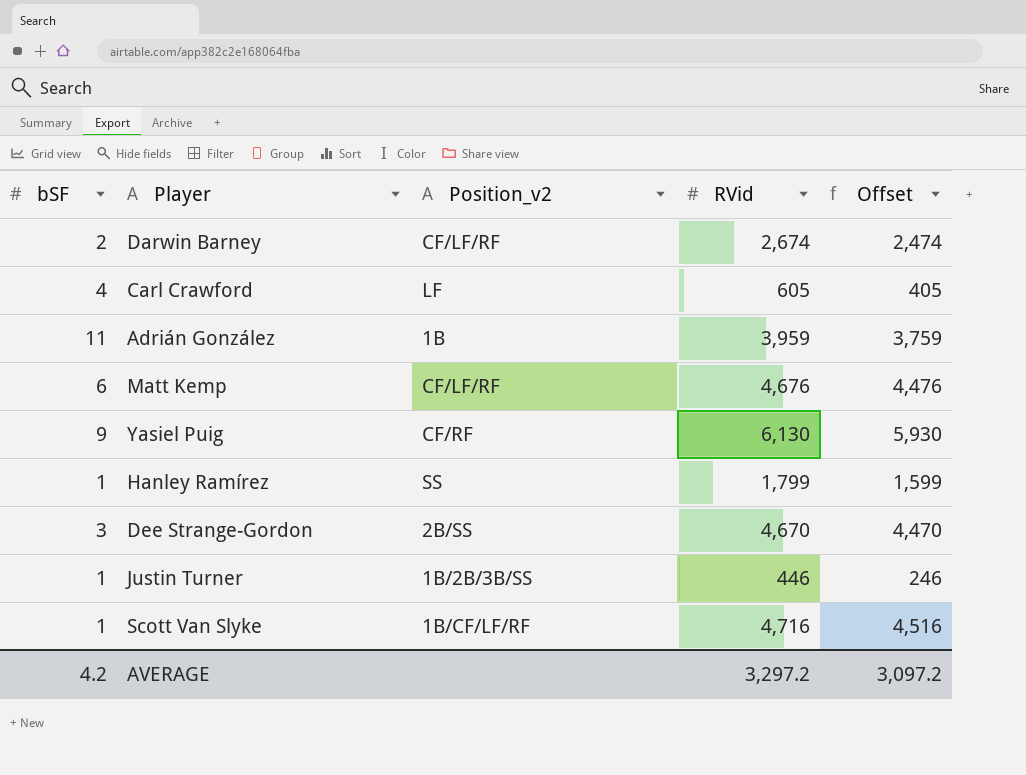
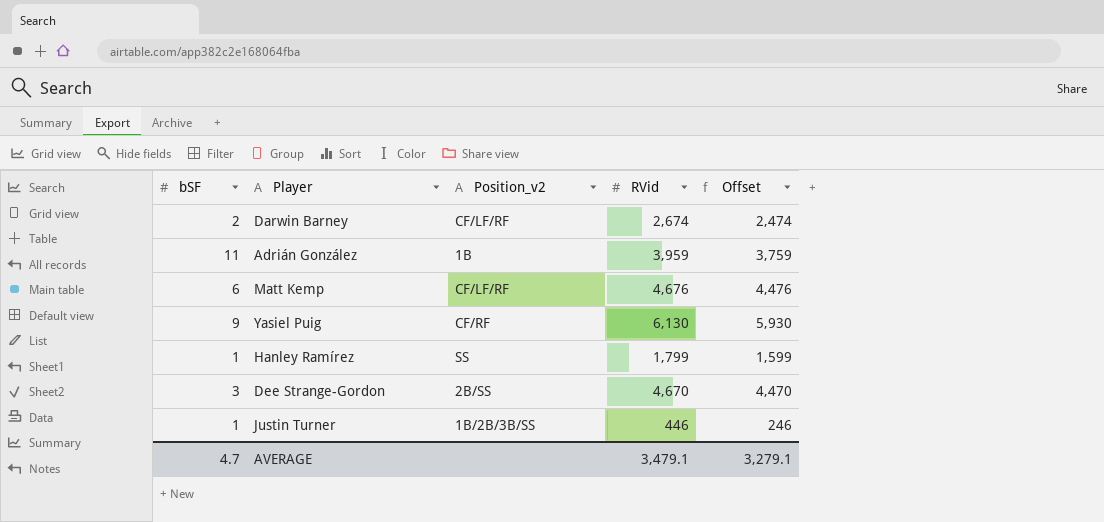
row Carl Crawford: 4 | LF | 605 | 405 -> none
row Scott Van Slyke: 1 | 1B/CF/LF/RF | 4,716 | 4,516 -> none
AVERAGE | bSF: 4.2 -> 4.7
AVERAGE | RVid: 3,297.2 -> 3,479.1
AVERAGE | Offset: 3,097.2 -> 3,279.1

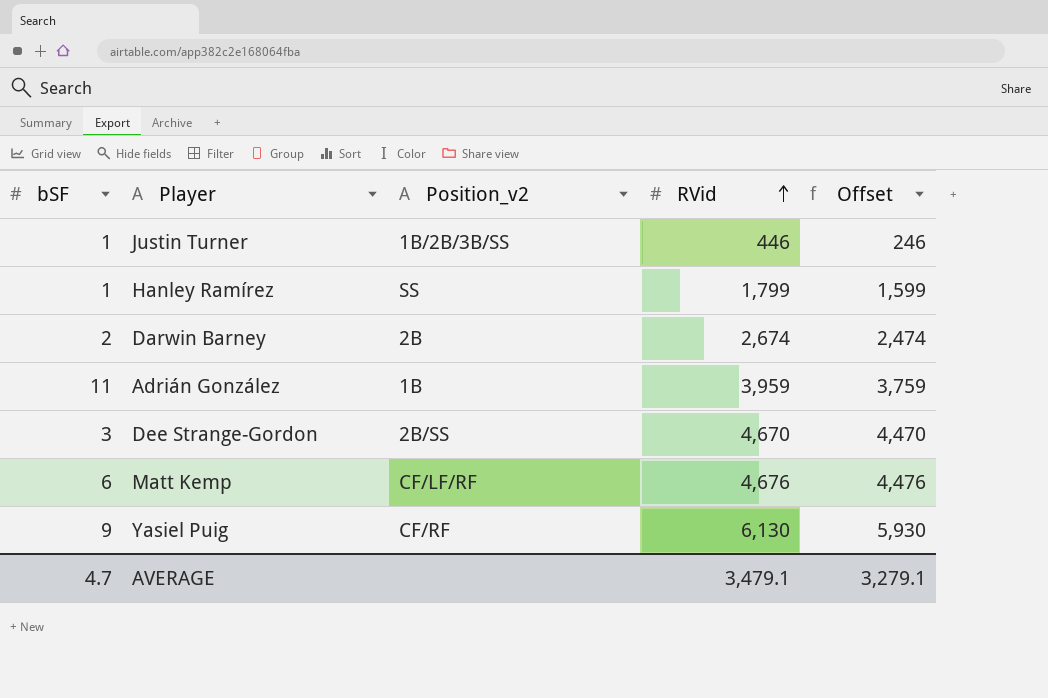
row order: none -> RVid ascending
Darwin Barney | Position_v2: CF/LF/RF -> 2B

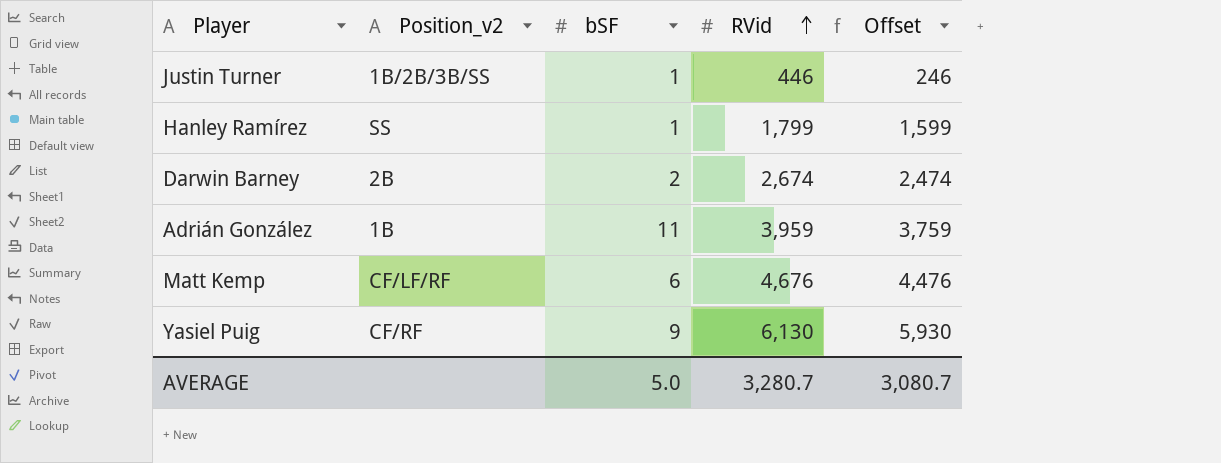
column bSF | position: 1 -> 3
row Dee Strange-Gordon: 3 | 2B/SS | 4,670 | 4,470 -> none
AVERAGE | bSF: 4.7 -> 5.0
AVERAGE | RVid: 3,479.1 -> 3,280.7
AVERAGE | Offset: 3,279.1 -> 3,080.7

